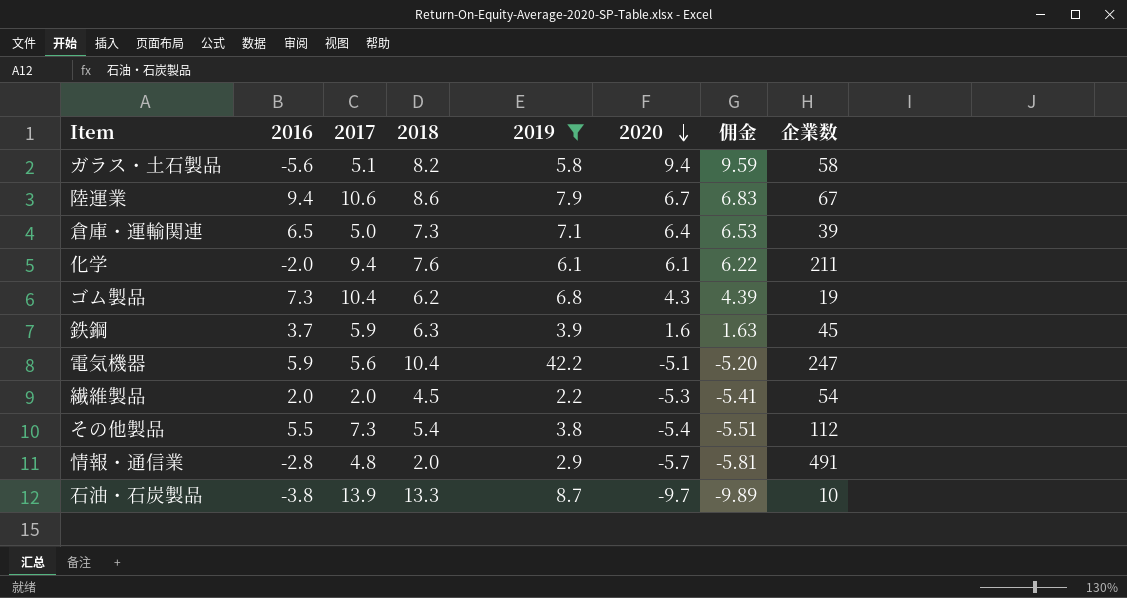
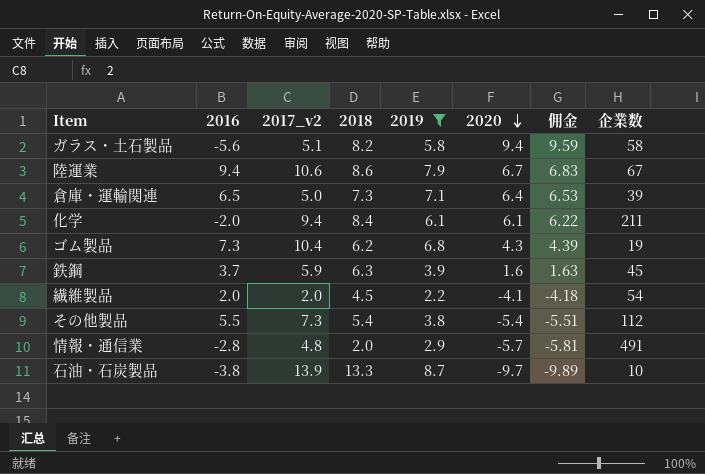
column name: 2017 -> 2017_v2
row 電気機器: 5.9 | 5.6 | 10.4 | 42.2 | -5.1 | -5.20 | 247 -> none
化学 | 2018: 7.6 -> 8.4
繊維製品 | 2020: -5.3 -> -4.1
繊維製品 | 佣金: -5.41 -> -4.18

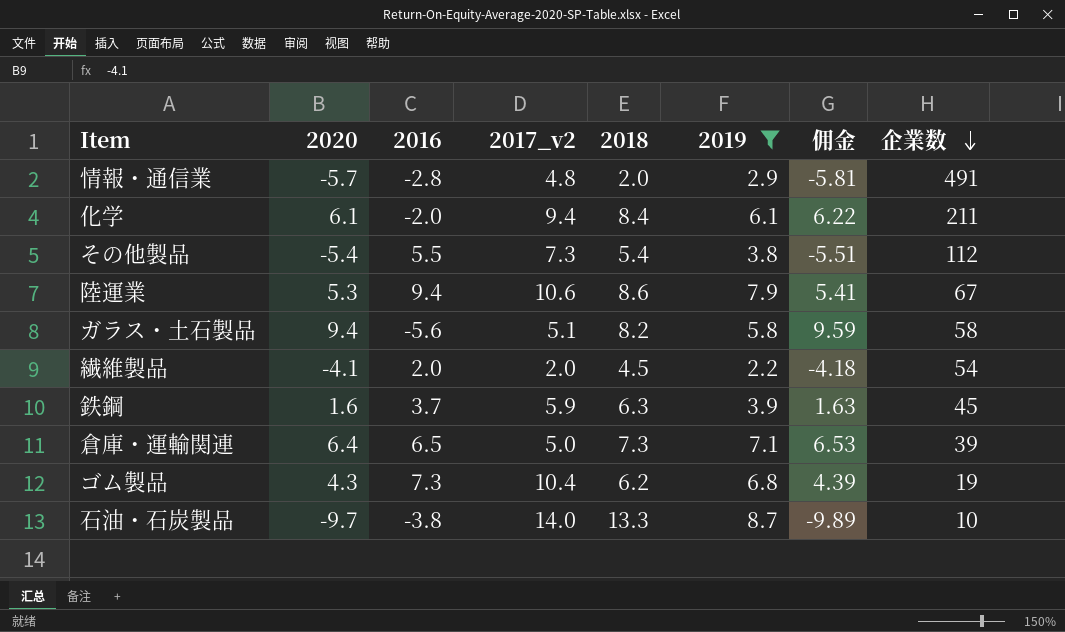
row order: 2020 descending -> 企業数 descending
column 2020 | position: 6 -> 2
陸運業 | 2020: 6.7 -> 5.3
陸運業 | 佣金: 6.83 -> 5.41
石油・石炭製品 | 2017_v2: 13.9 -> 14.0

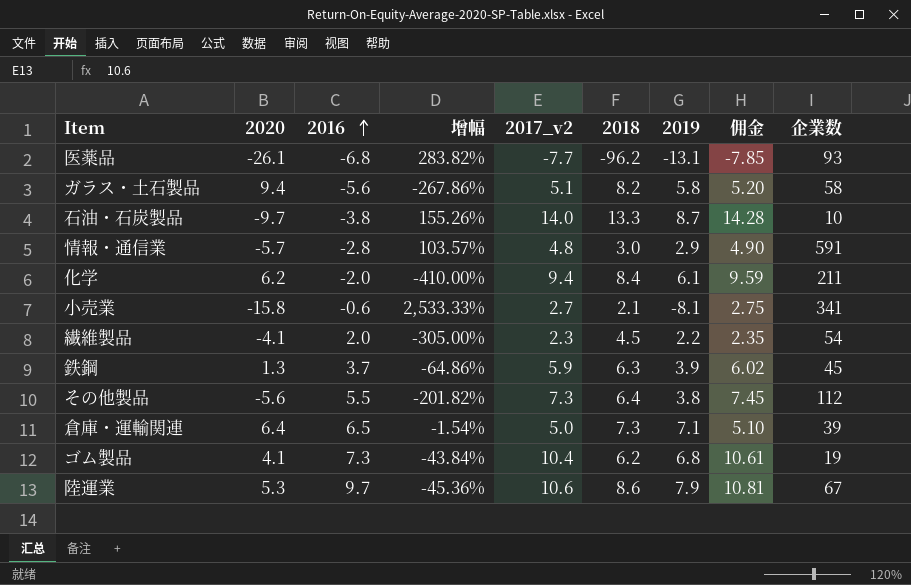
filter: 2019 >= 2.2 -> none
row order: 企業数 descending -> 2016 ascending
column 增幅 | formula: none -> ([2020] - [2016]) / [2016]
column 佣金 | formula: [2020] * 1.02 -> [2017_v2] * 1.02
情報・通信業 | 2018: 2.0 -> 3.0
情報・通信業 | 企業数: 491 -> 591
化学 | 2020: 6.1 -> 6.2
繊維製品 | 2017_v2: 2.0 -> 2.3
鉄鋼 | 2020: 1.6 -> 1.3
その他製品 | 2020: -5.4 -> -5.6
その他製品 | 2018: 5.4 -> 6.4
ゴム製品 | 2020: 4.3 -> 4.1
陸運業 | 2016: 9.4 -> 9.7

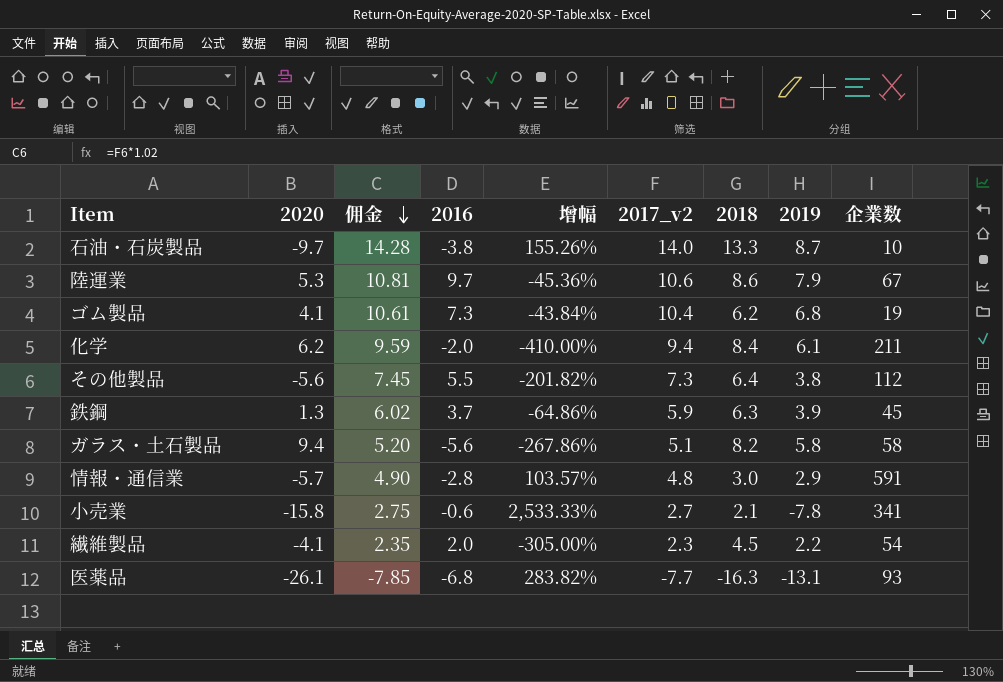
row order: 2016 ascending -> 佣金 descending
column 佣金 | position: 8 -> 3
row 倉庫・運輸関連: 6.4 | 6.5 | -1.54% | 5.0 | 7.3 | 7.1 | 5.10 | 39 -> none
小売業 | 2019: -8.1 -> -7.8
医薬品 | 2018: -96.2 -> -16.3

